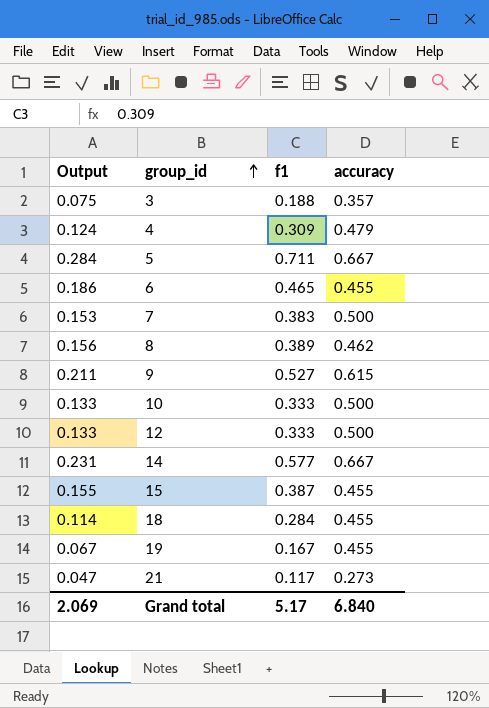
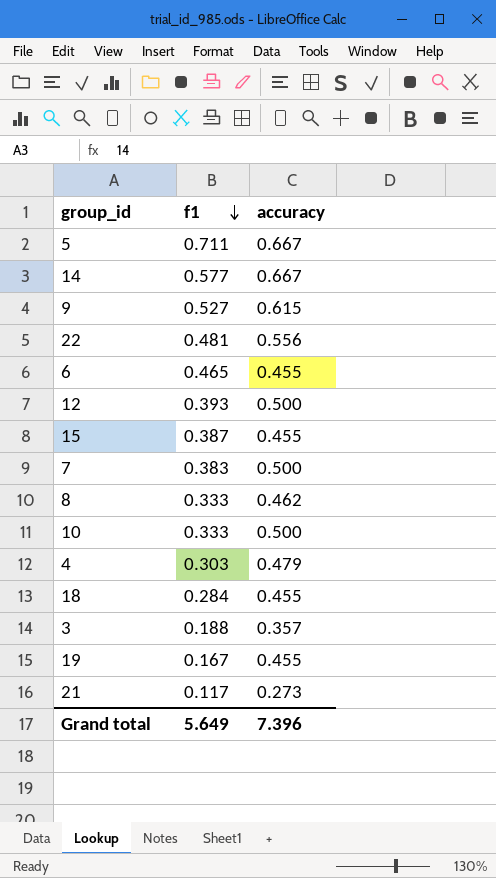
row order: group_id ascending -> f1 descending
column Output | formula: [f1] * 0.4 -> none
row 22: none -> 0.481 | 0.556
12 | f1: 0.333 -> 0.393
8 | f1: 0.389 -> 0.333
4 | f1: 0.309 -> 0.303
Grand total | f1: 5.17 -> 5.649
Grand total | accuracy: 6.840 -> 7.396

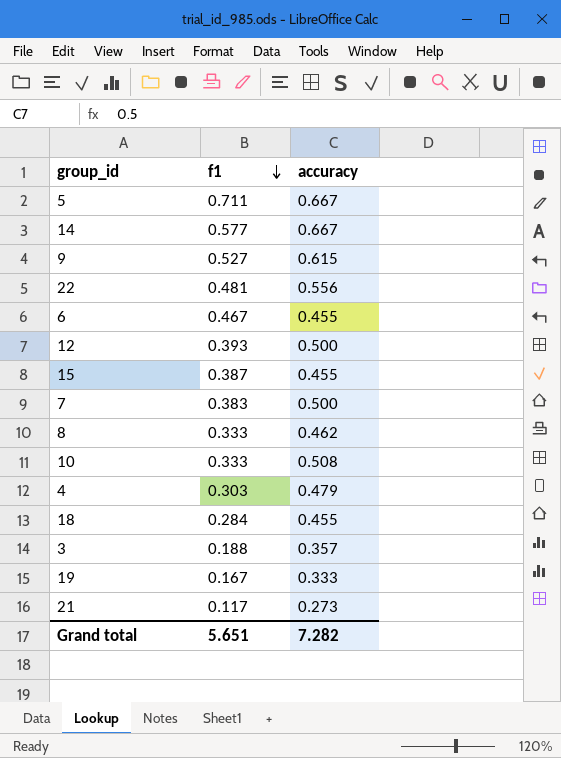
6 | f1: 0.465 -> 0.467
10 | accuracy: 0.500 -> 0.508
19 | accuracy: 0.455 -> 0.333
Grand total | f1: 5.649 -> 5.651
Grand total | accuracy: 7.396 -> 7.282

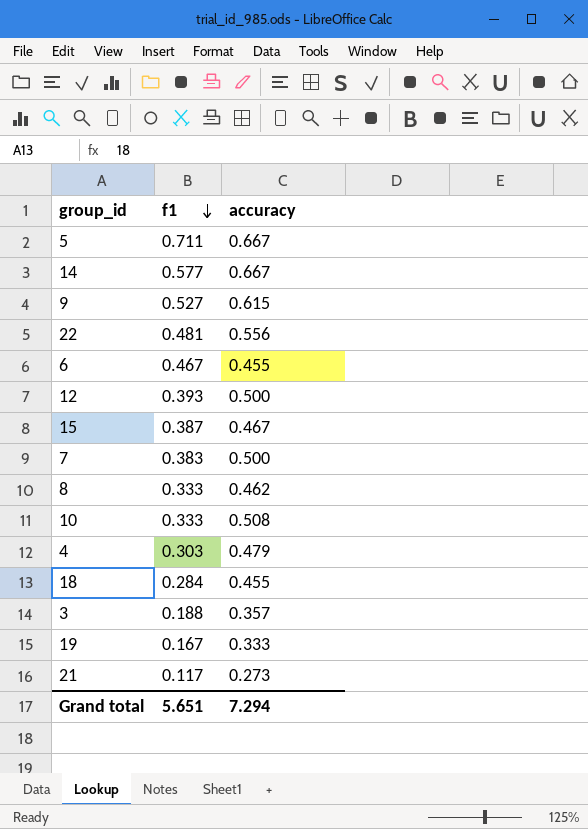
15 | accuracy: 0.455 -> 0.467
Grand total | accuracy: 7.282 -> 7.294

